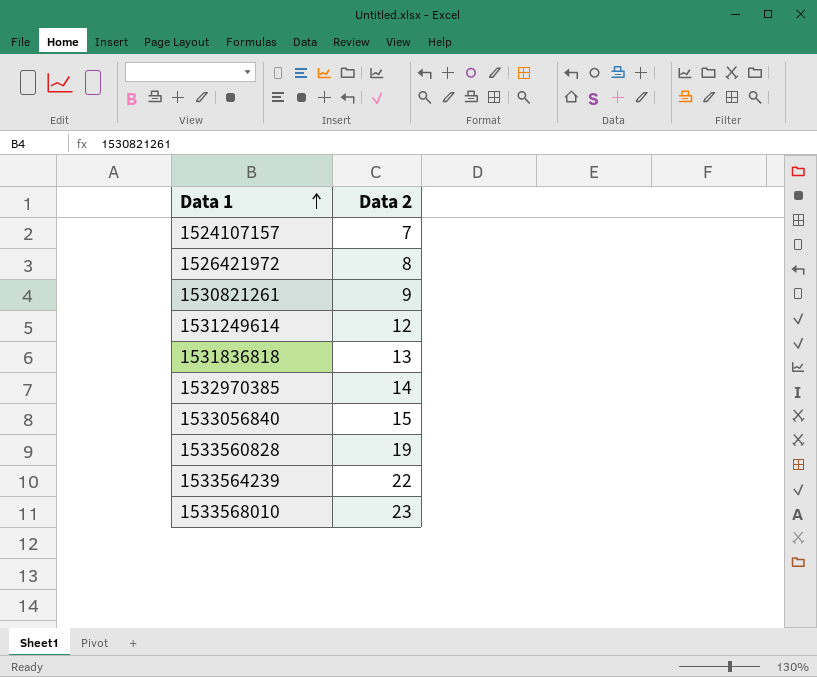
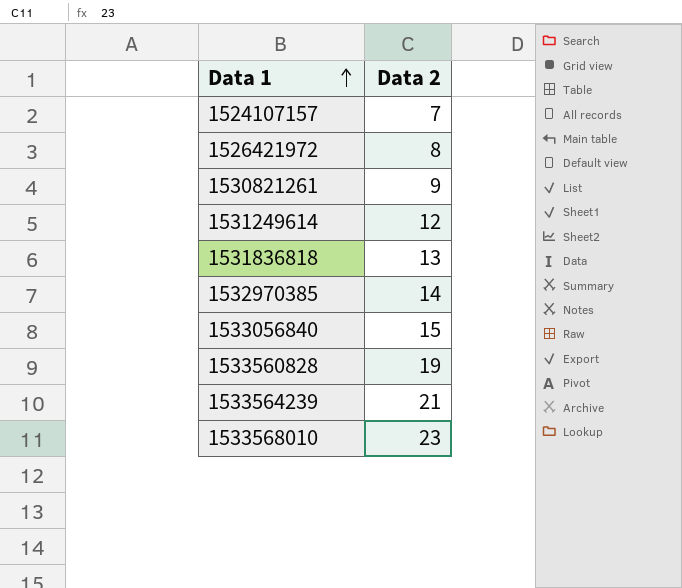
1533564239 | Data 2: 22 -> 21

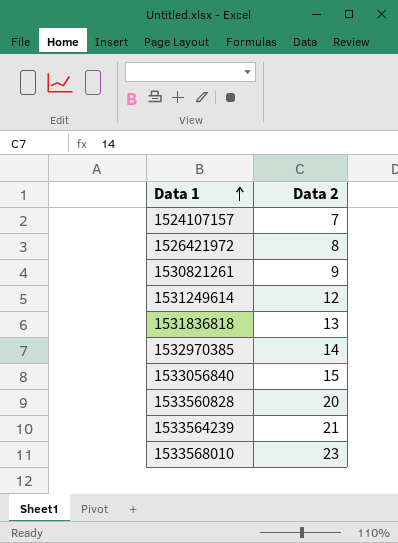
1533560828 | Data 2: 19 -> 20

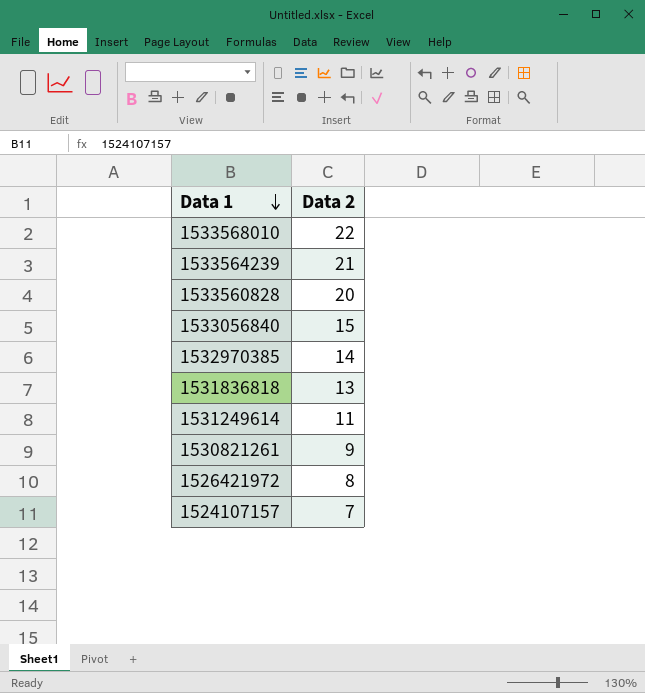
row order: Data 1 ascending -> Data 1 descending
1533568010 | Data 2: 23 -> 22
1531249614 | Data 2: 12 -> 11

